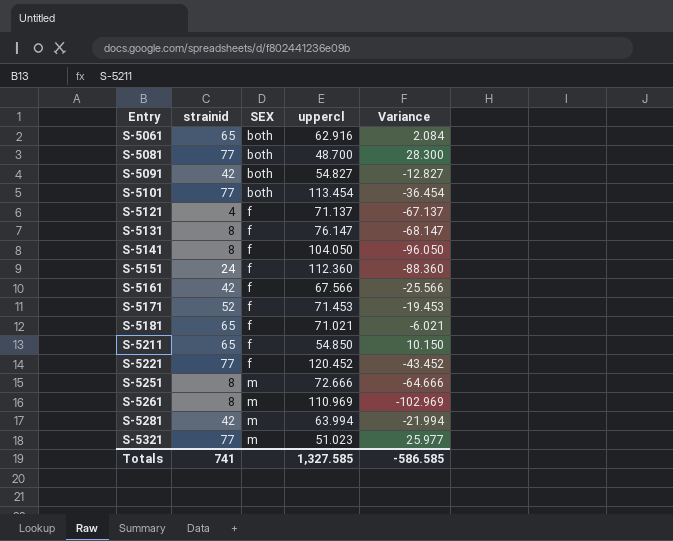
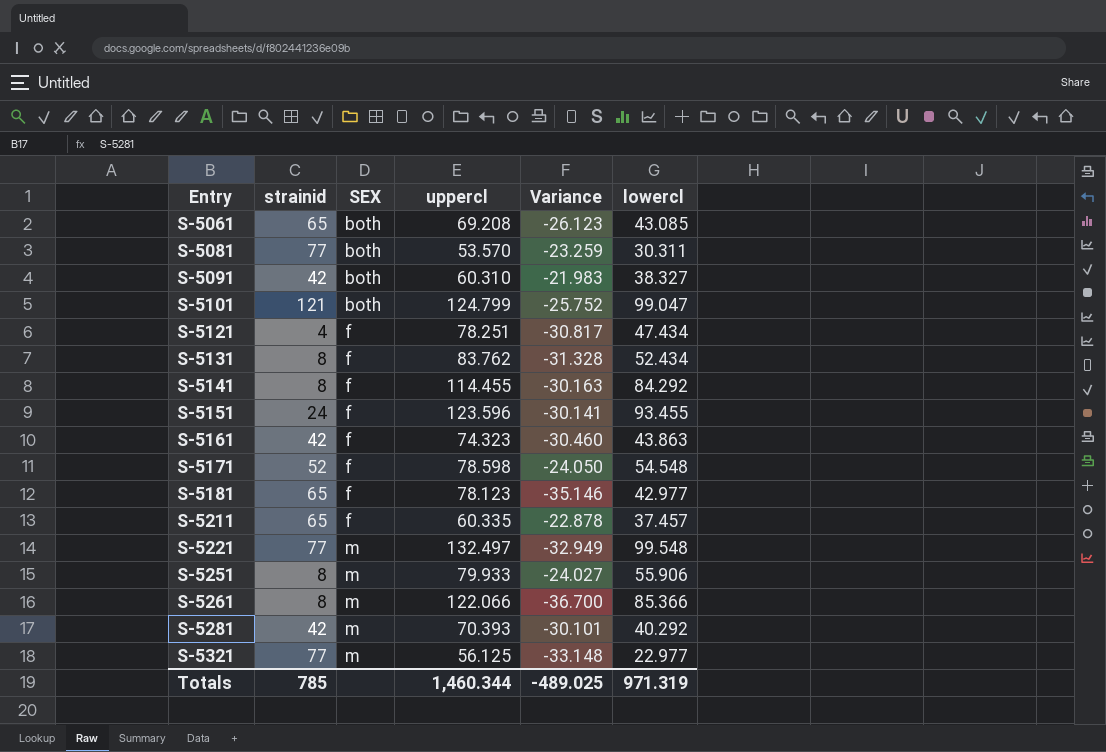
column Variance | formula: [strainid] - [uppercl] -> [lowercl] - [uppercl]
column lowercl | position: none -> 6
S-5061 | uppercl: 62.916 -> 69.208
S-5081 | uppercl: 48.700 -> 53.570
S-5091 | uppercl: 54.827 -> 60.310
S-5101 | strainid: 77 -> 121
S-5101 | uppercl: 113.454 -> 124.799
S-5121 | uppercl: 71.137 -> 78.251
S-5131 | uppercl: 76.147 -> 83.762
S-5141 | uppercl: 104.050 -> 114.455
S-5151 | uppercl: 112.360 -> 123.596
S-5161 | uppercl: 67.566 -> 74.323
S-5171 | uppercl: 71.453 -> 78.598
S-5181 | uppercl: 71.021 -> 78.123
S-5211 | uppercl: 54.850 -> 60.335
S-5221 | SEX: f -> m
S-5221 | uppercl: 120.452 -> 132.497
S-5251 | uppercl: 72.666 -> 79.933
S-5261 | uppercl: 110.969 -> 122.066
S-5281 | uppercl: 63.994 -> 70.393
S-5321 | uppercl: 51.023 -> 56.125
Totals | strainid: 741 -> 785
Totals | uppercl: 1,327.585 -> 1,460.344
Totals | Variance: -586.585 -> -489.025

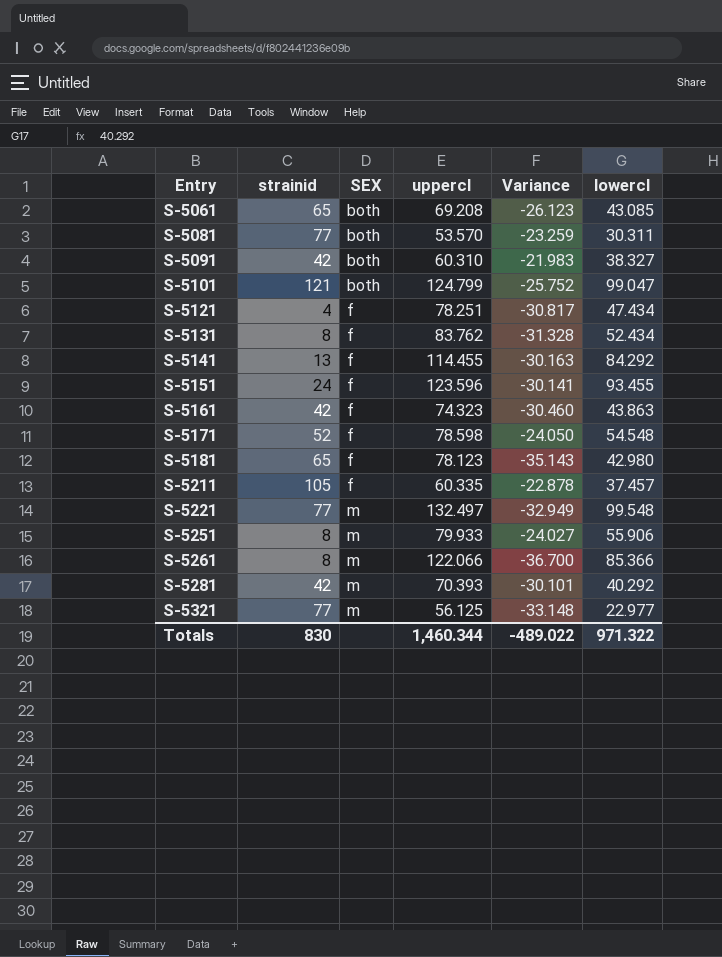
S-5141 | strainid: 8 -> 13
S-5181 | Variance: -35.146 -> -35.143
S-5181 | lowercl: 42.977 -> 42.980
S-5211 | strainid: 65 -> 105
Totals | strainid: 785 -> 830
Totals | Variance: -489.025 -> -489.022
Totals | lowercl: 971.319 -> 971.322

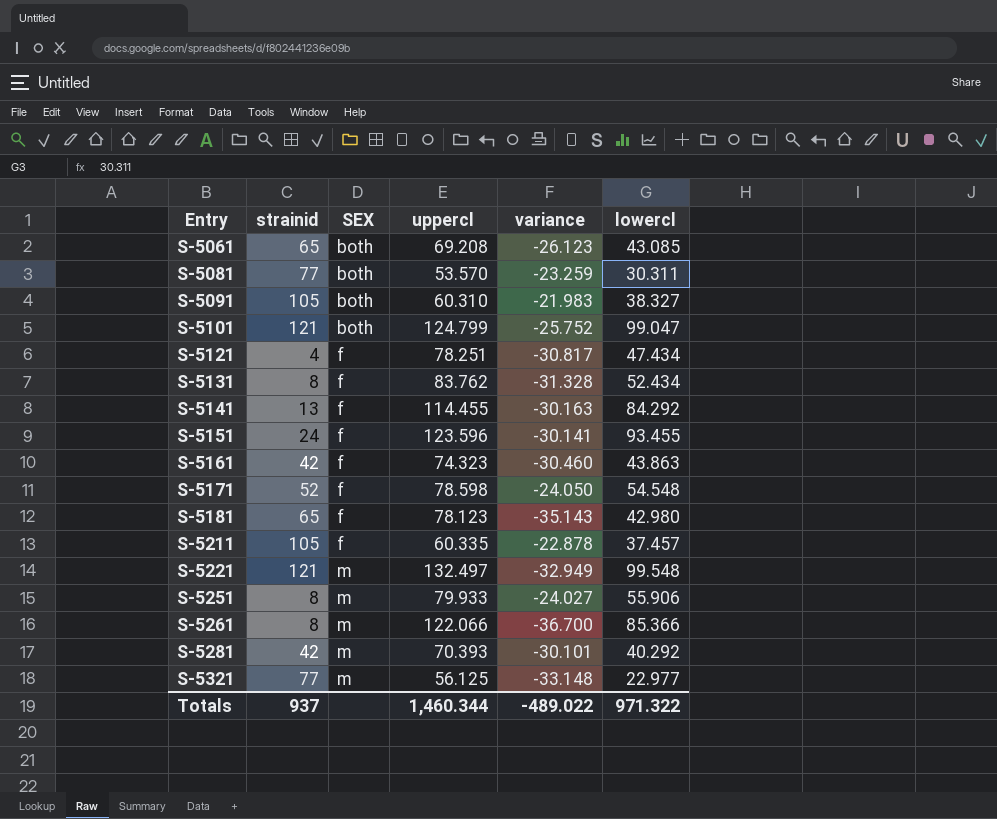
column name: Variance -> variance
S-5091 | strainid: 42 -> 105
S-5221 | strainid: 77 -> 121
Totals | strainid: 830 -> 937

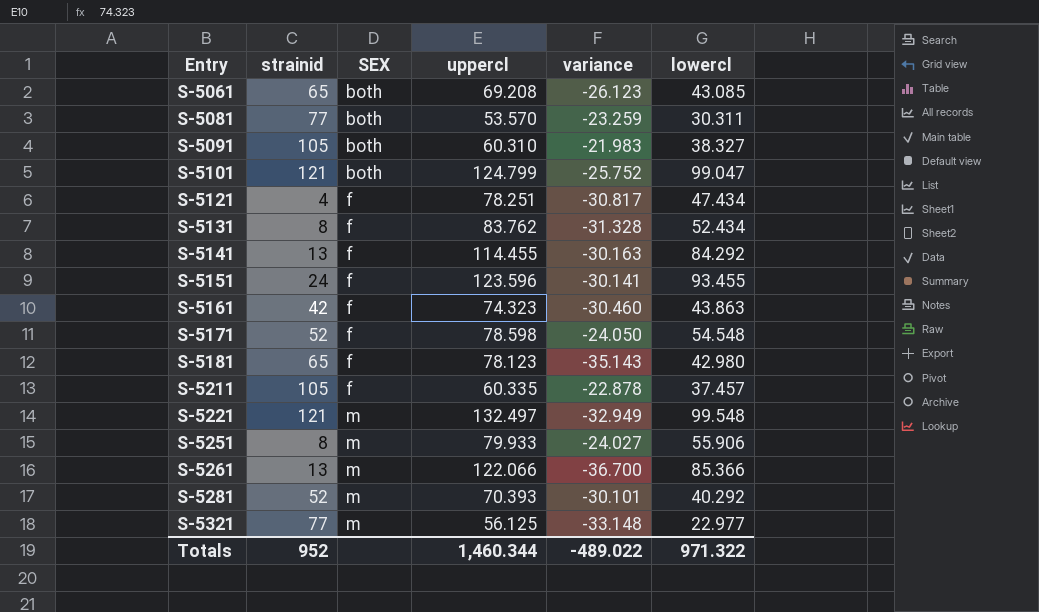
S-5261 | strainid: 8 -> 13
S-5281 | strainid: 42 -> 52
Totals | strainid: 937 -> 952

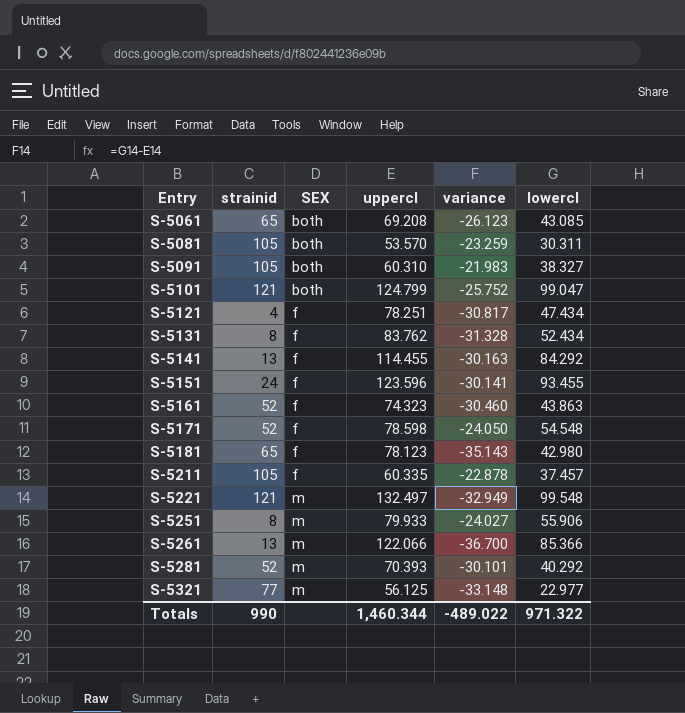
S-5081 | strainid: 77 -> 105
S-5161 | strainid: 42 -> 52
Totals | strainid: 952 -> 990

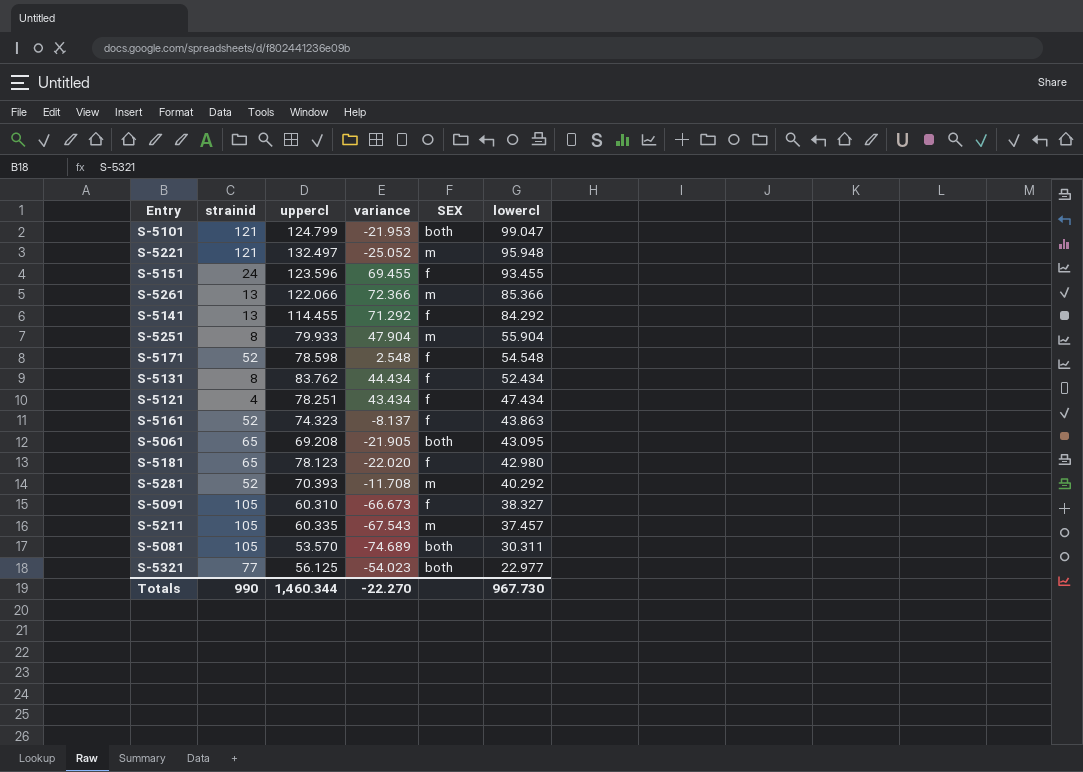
row order: Entry ascending -> lowercl descending
column variance | formula: [lowercl] - [uppercl] -> [lowercl] - [strainid]
column SEX | position: 3 -> 5
S-5221 | lowercl: 99.548 -> 95.948
S-5251 | lowercl: 55.906 -> 55.904
S-5061 | lowercl: 43.085 -> 43.095
S-5091 | SEX: both -> f
S-5211 | SEX: f -> m
S-5321 | SEX: m -> both
Totals | variance: -489.022 -> -22.270
Totals | lowercl: 971.322 -> 967.730

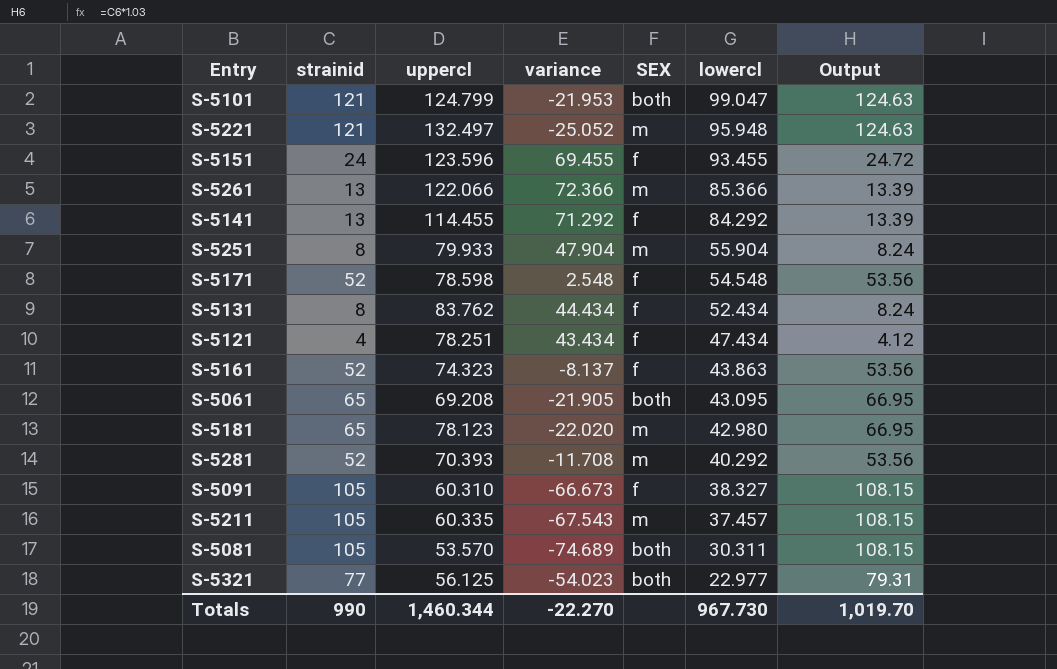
column Output | formula: none -> [strainid] * 1.03
S-5181 | SEX: f -> m

